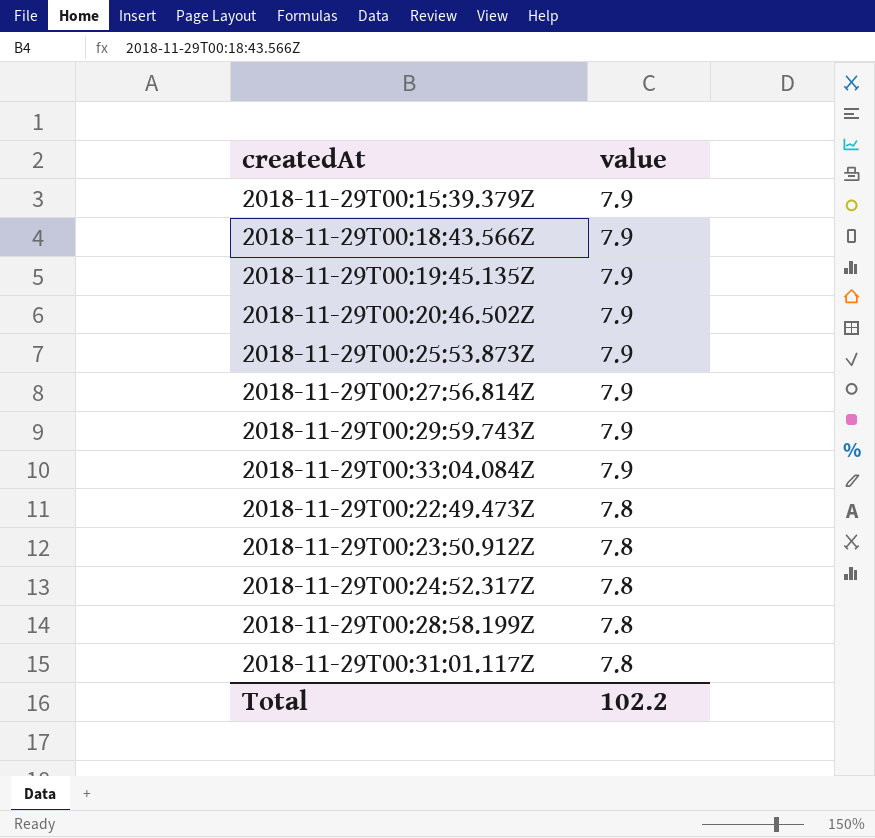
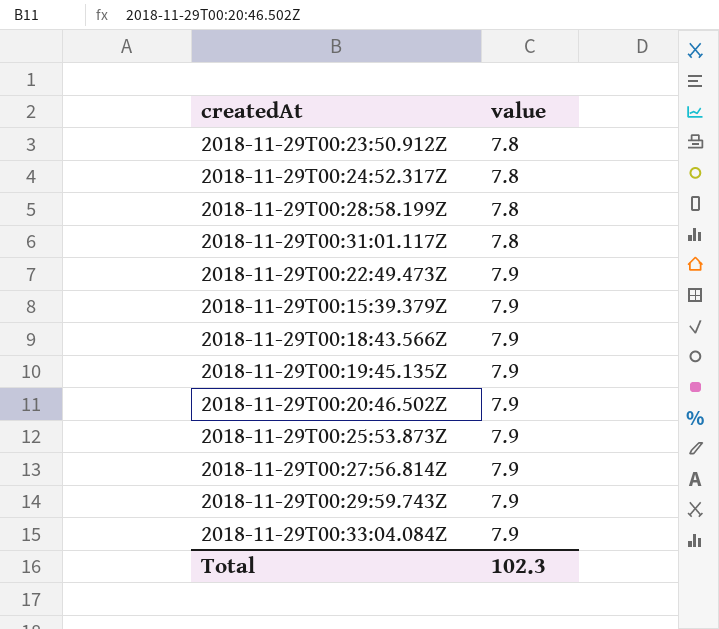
row order: value descending -> value ascending
2018-11-29T00:22:49.473Z | value: 7.8 -> 7.9
Total | value: 102.2 -> 102.3

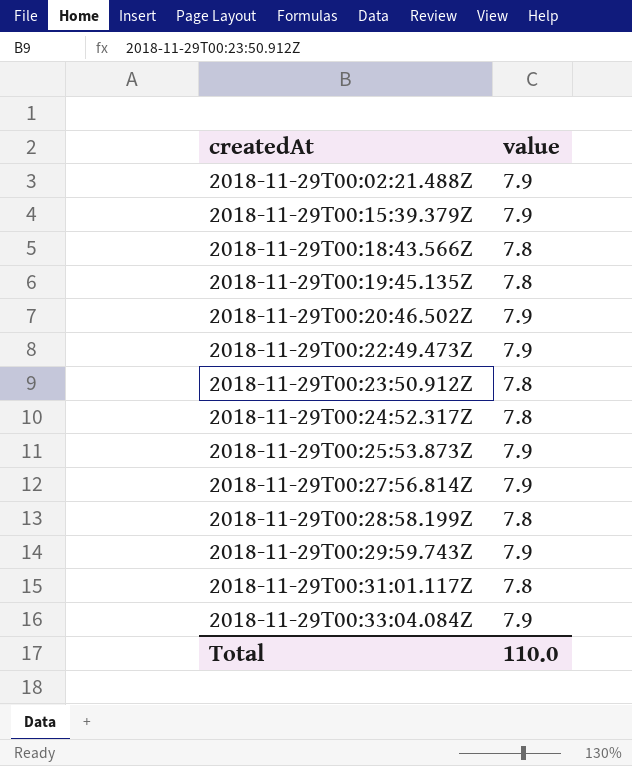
row order: value ascending -> createdAt ascending
row 2018-11-29T00:02:21.488Z: none -> 7.9
2018-11-29T00:18:43.566Z | value: 7.9 -> 7.8
2018-11-29T00:19:45.135Z | value: 7.9 -> 7.8
Total | value: 102.3 -> 110.0

